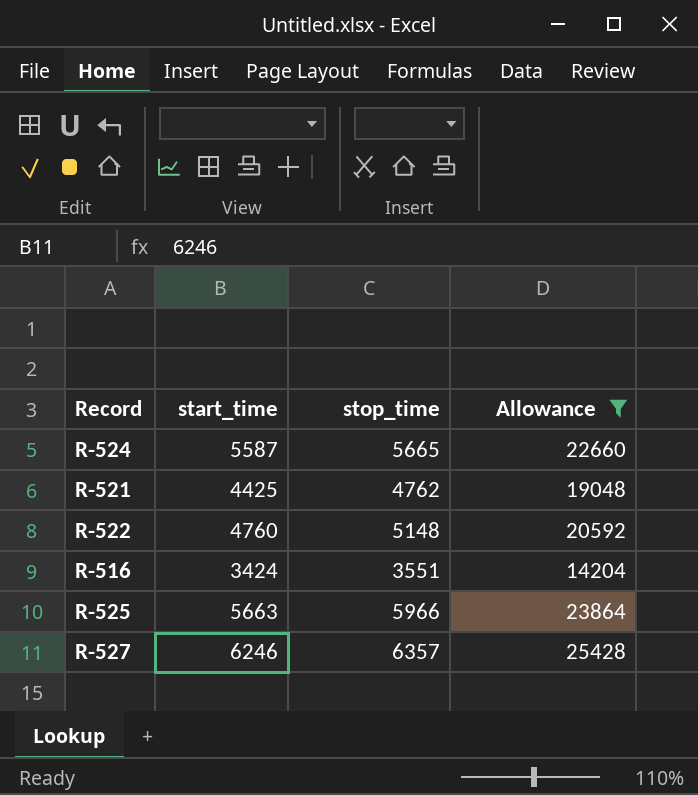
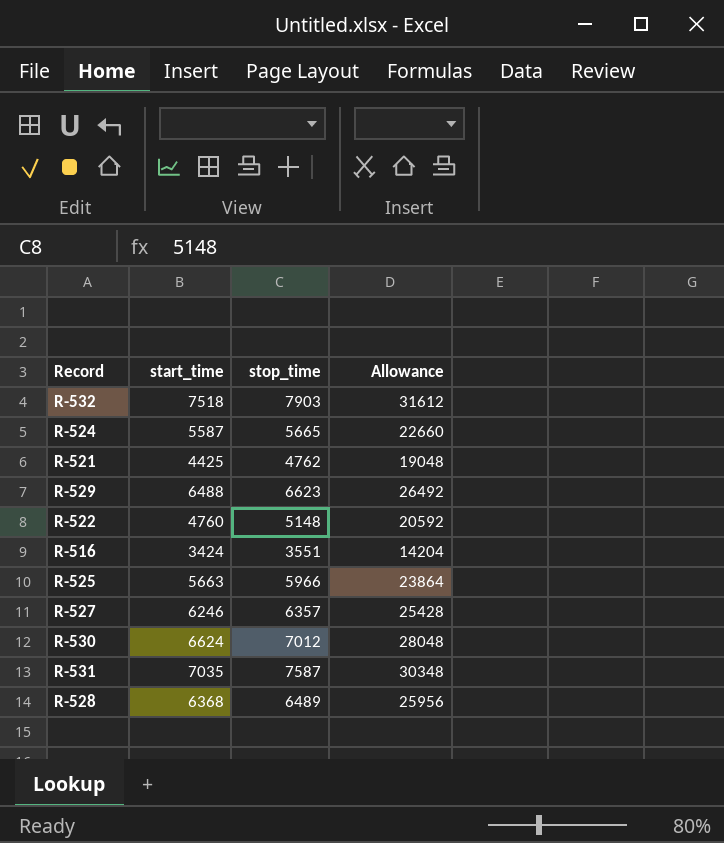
filter: Allowance <= 25428 -> none

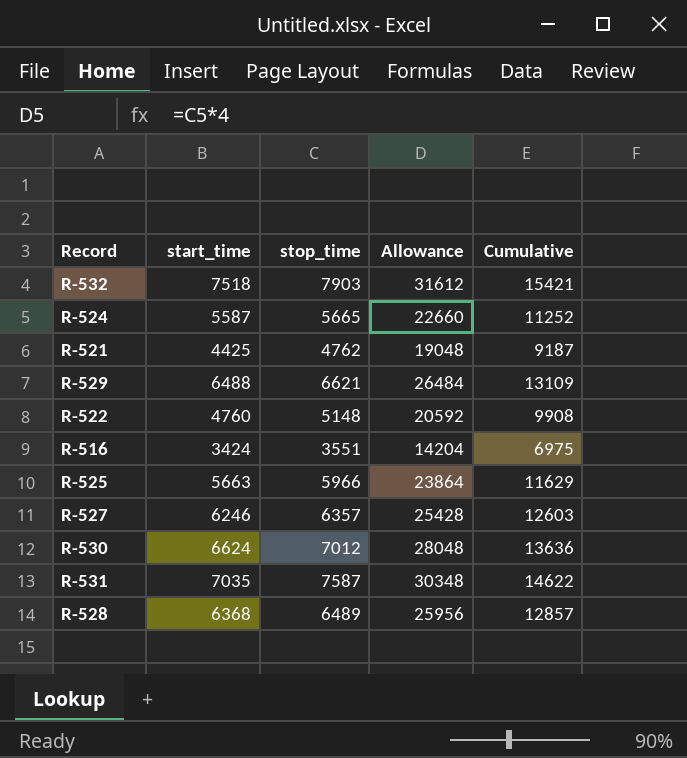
column Cumulative | formula: none -> [start_time] + [stop_time]
R-529 | stop_time: 6623 -> 6621
R-529 | Allowance: 26492 -> 26484

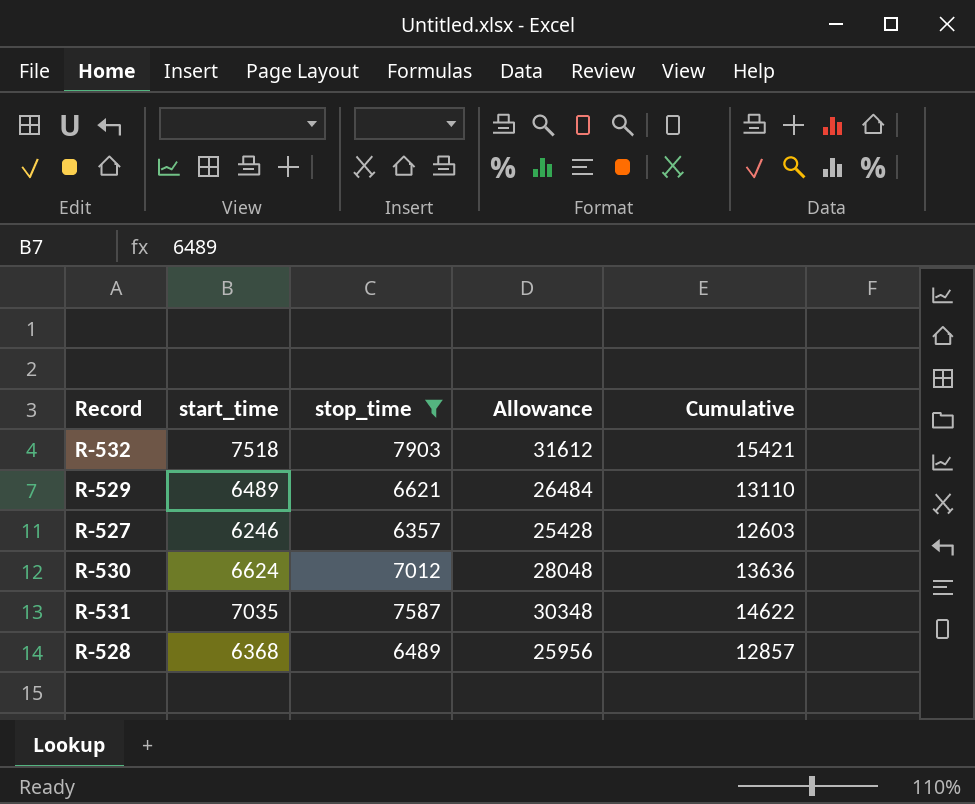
filter: none -> stop_time >= 6357
R-529 | start_time: 6488 -> 6489
R-529 | Cumulative: 13109 -> 13110

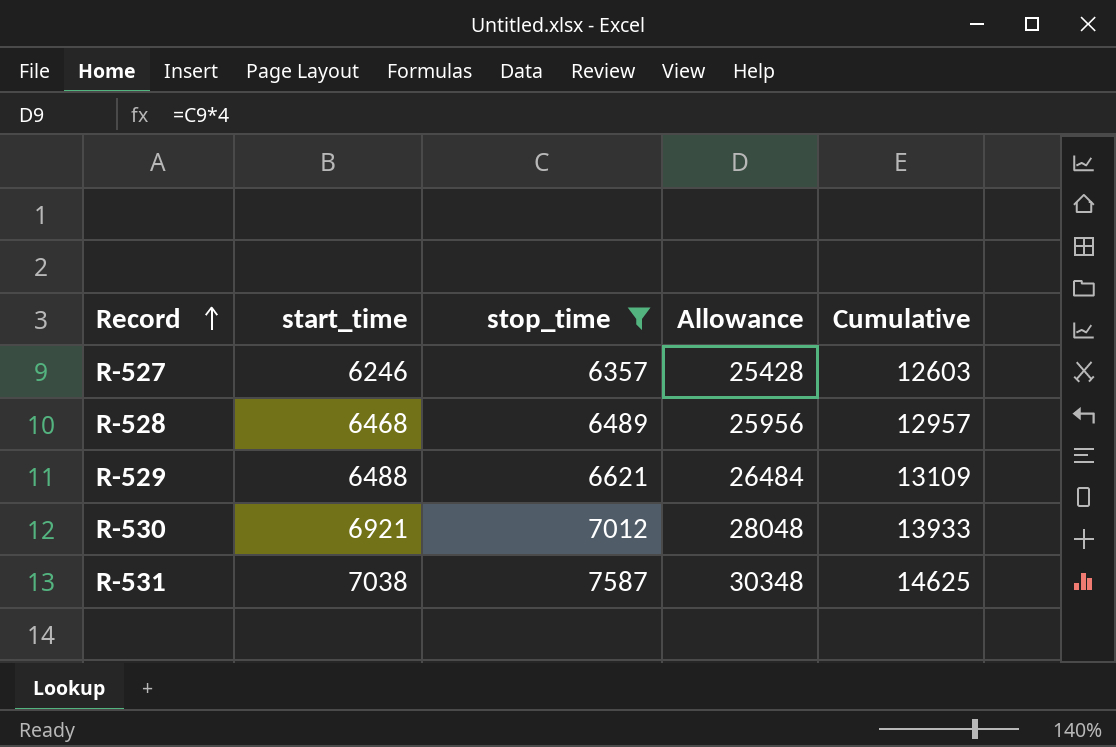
row order: none -> Record ascending
row R-532: 7518 | 7903 | 31612 | 15421 -> none
R-528 | start_time: 6368 -> 6468
R-528 | Cumulative: 12857 -> 12957
R-529 | start_time: 6489 -> 6488
R-529 | Cumulative: 13110 -> 13109
R-530 | start_time: 6624 -> 6921
R-530 | Cumulative: 13636 -> 13933
R-531 | start_time: 7035 -> 7038
R-531 | Cumulative: 14622 -> 14625

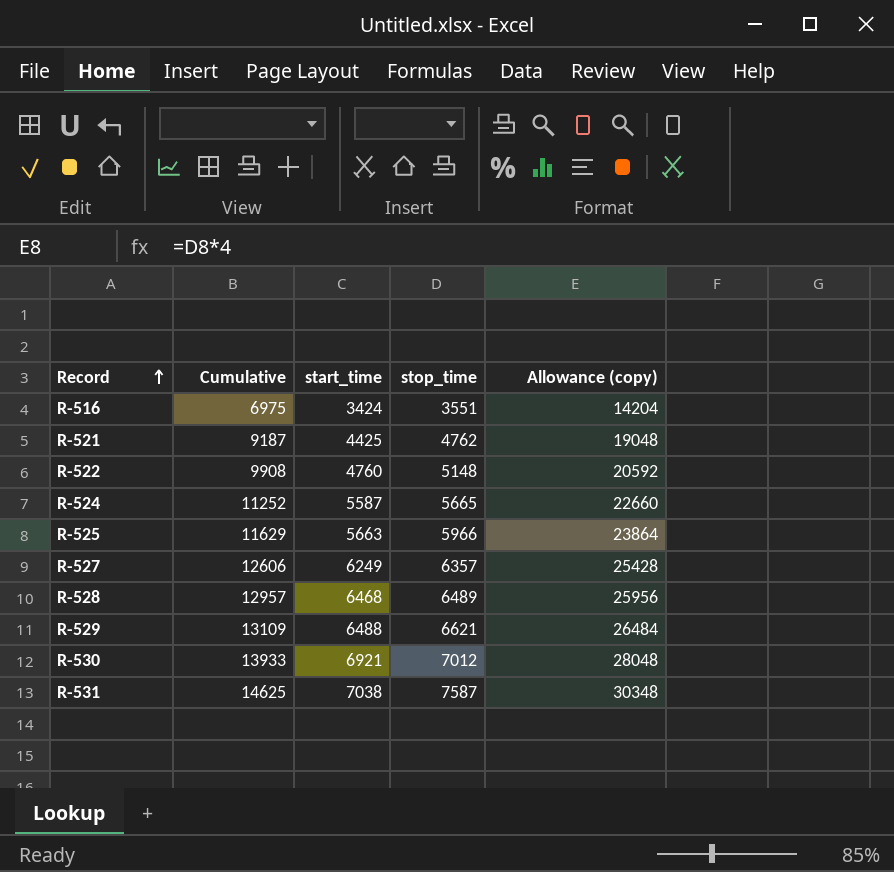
filter: stop_time >= 6357 -> none
column Cumulative | position: 5 -> 2
column name: Allowance -> Allowance (copy)
R-527 | Cumulative: 12603 -> 12606
R-527 | start_time: 6246 -> 6249

